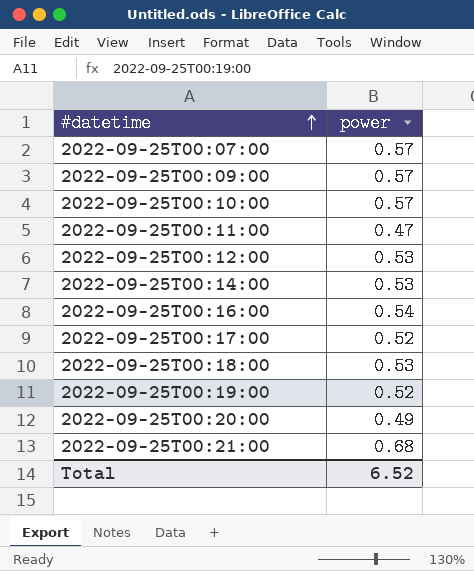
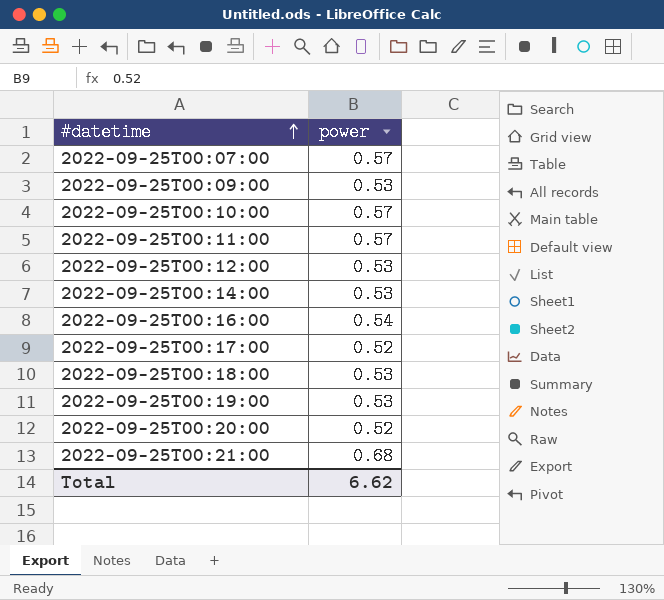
2022-09-25T00:09:00 | power: 0.57 -> 0.53
2022-09-25T00:11:00 | power: 0.47 -> 0.57
2022-09-25T00:19:00 | power: 0.52 -> 0.53
2022-09-25T00:20:00 | power: 0.49 -> 0.52
Total | power: 6.52 -> 6.62

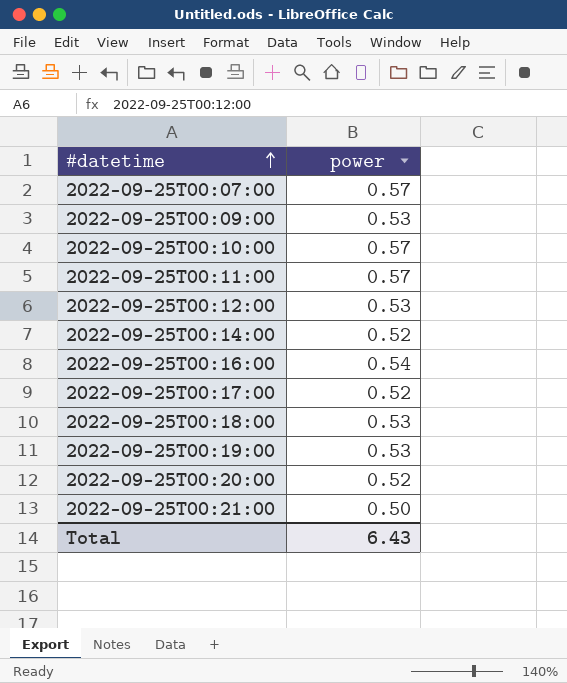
2022-09-25T00:14:00 | power: 0.53 -> 0.52
2022-09-25T00:21:00 | power: 0.68 -> 0.50
Total | power: 6.62 -> 6.43

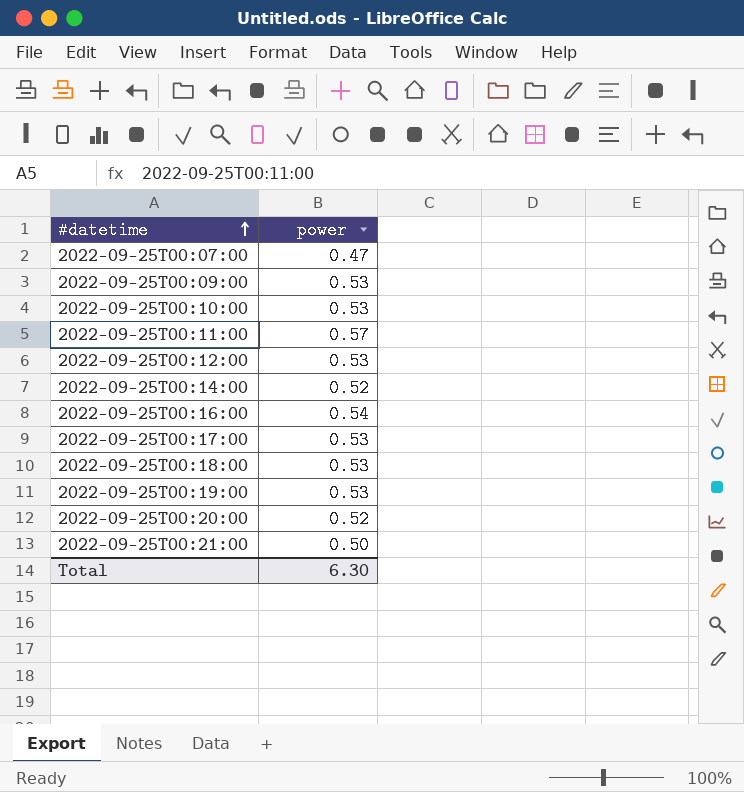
2022-09-25T00:07:00 | power: 0.57 -> 0.47
2022-09-25T00:10:00 | power: 0.57 -> 0.53
2022-09-25T00:17:00 | power: 0.52 -> 0.53
Total | power: 6.43 -> 6.30

